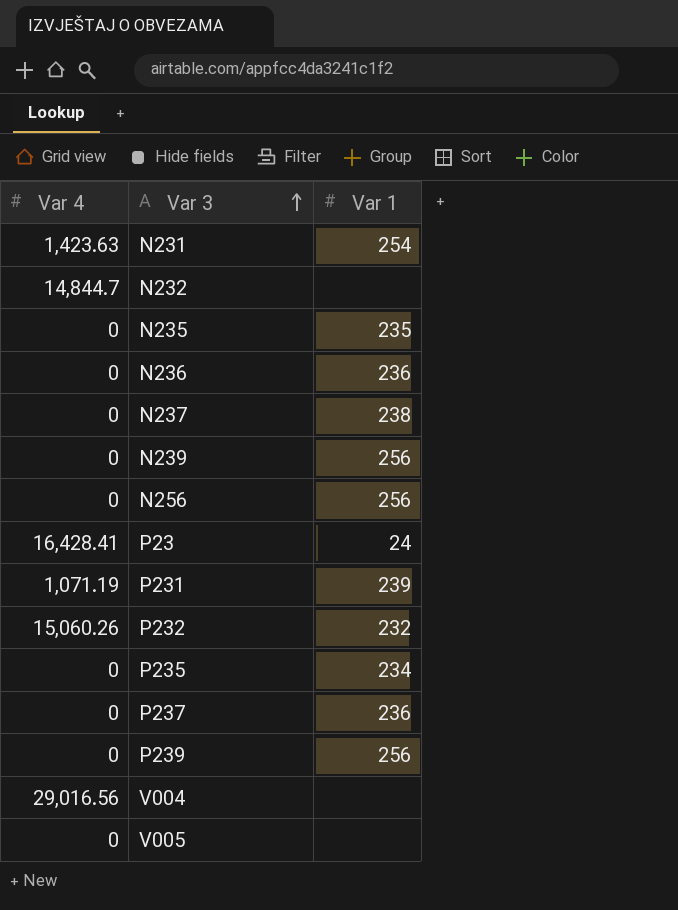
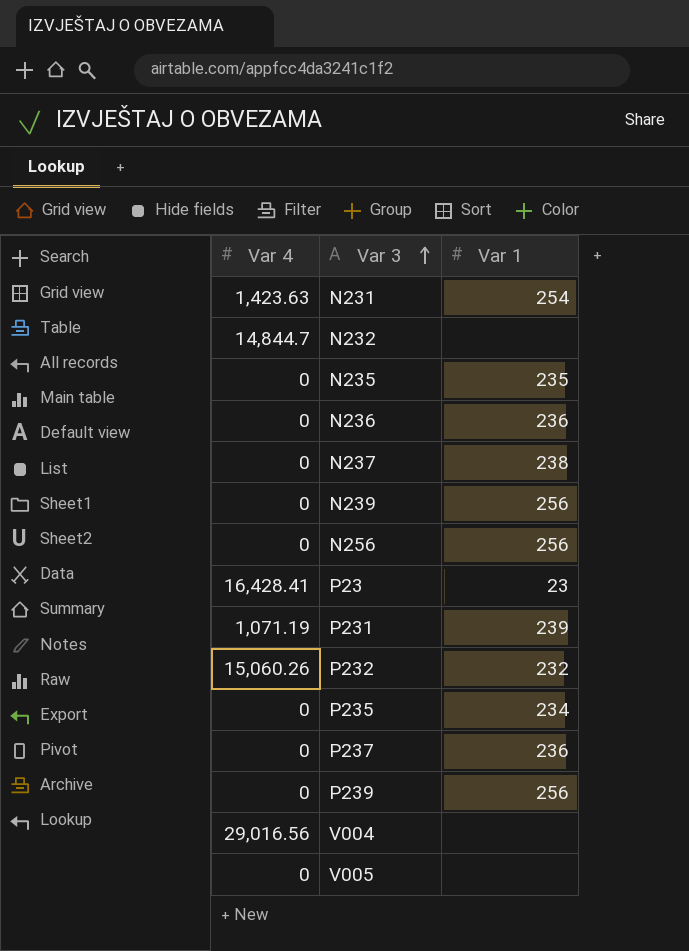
P23 | Var 1: 24 -> 23

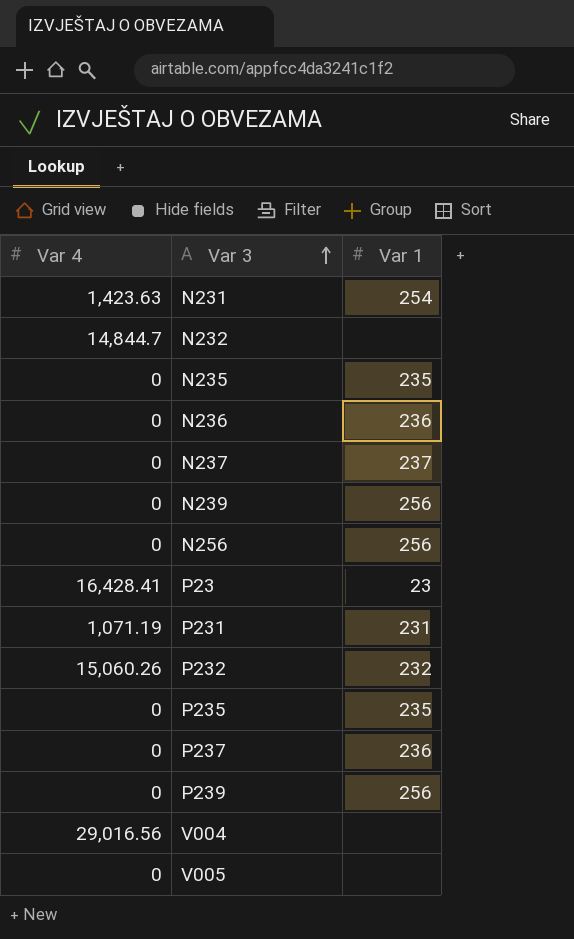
N237 | Var 1: 238 -> 237
P231 | Var 1: 239 -> 231
P235 | Var 1: 234 -> 235

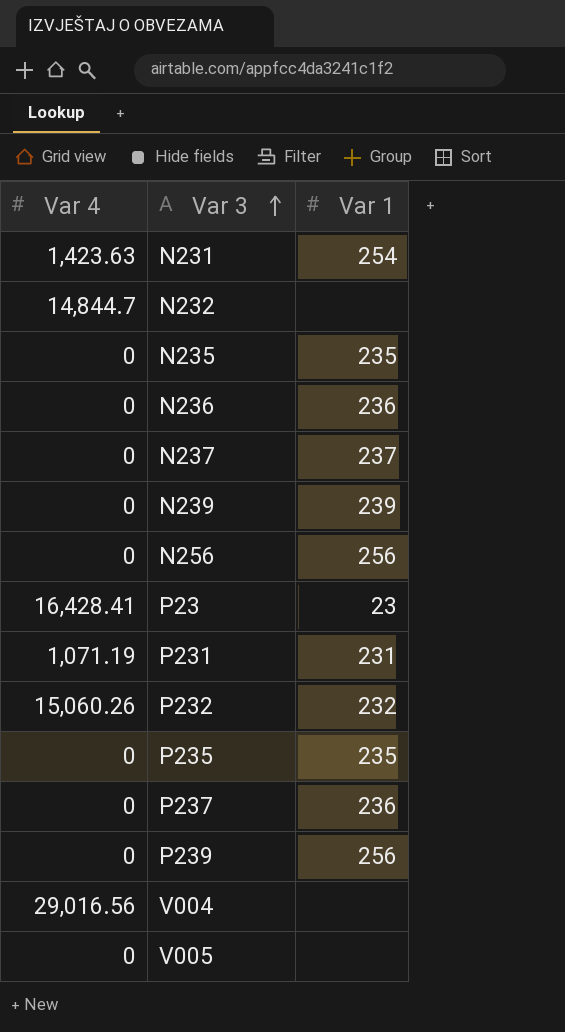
N239 | Var 1: 256 -> 239

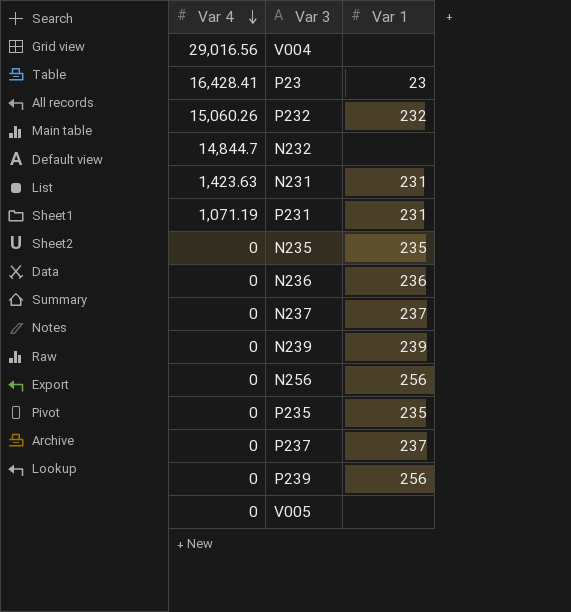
row order: Var 3 ascending -> Var 4 descending
N231 | Var 1: 254 -> 231
P237 | Var 1: 236 -> 237

